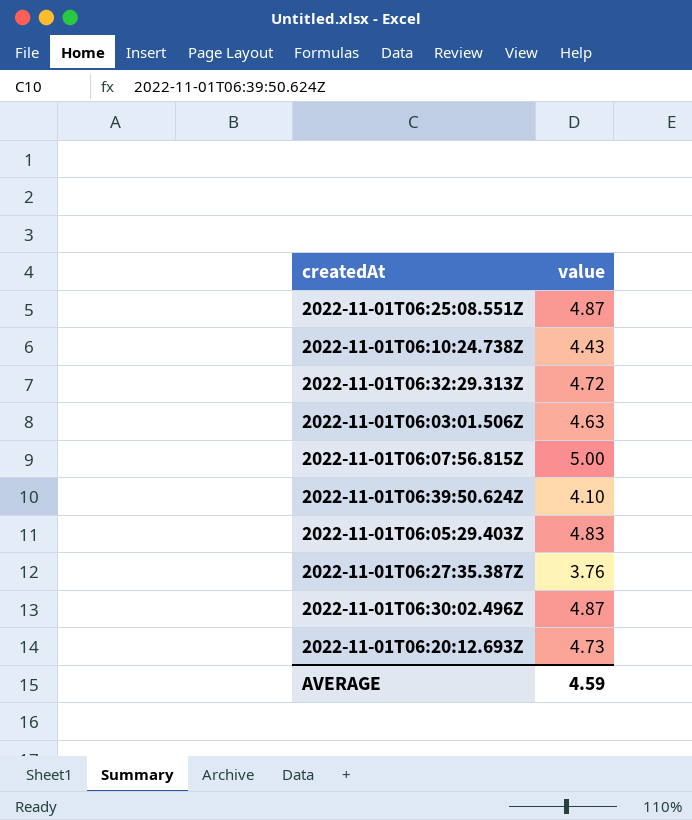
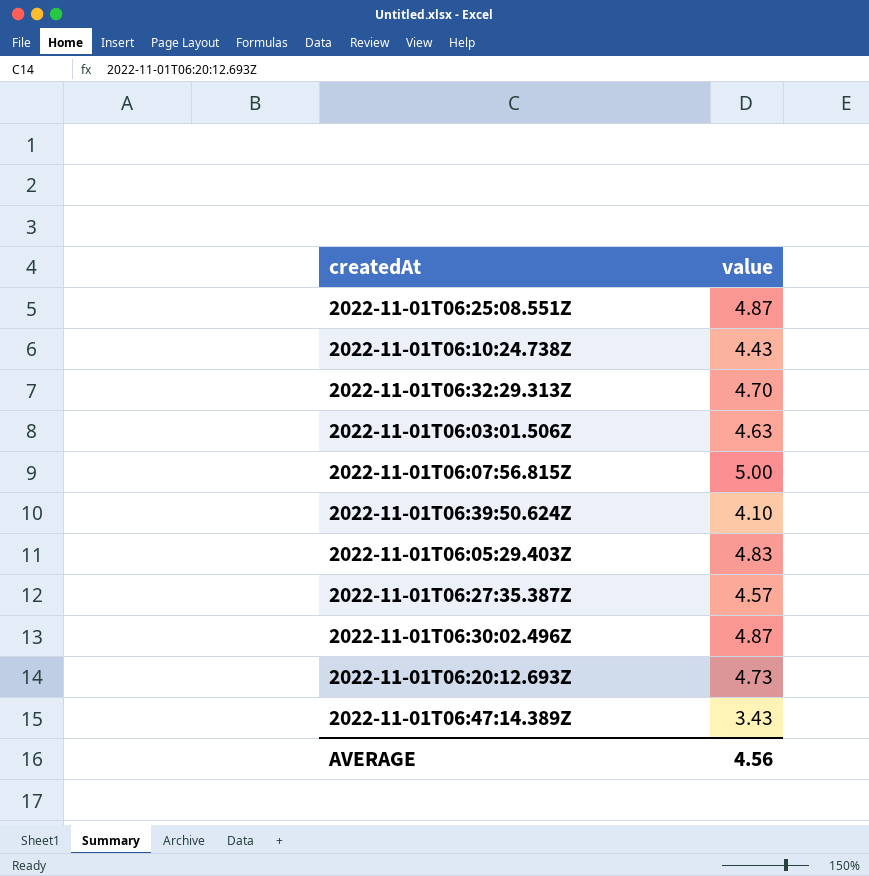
2022-11-01T06:32:29.313Z | value: 4.72 -> 4.70
2022-11-01T06:27:35.387Z | value: 3.76 -> 4.57
row 2022-11-01T06:47:14.389Z: none -> 3.43
AVERAGE | value: 4.59 -> 4.56

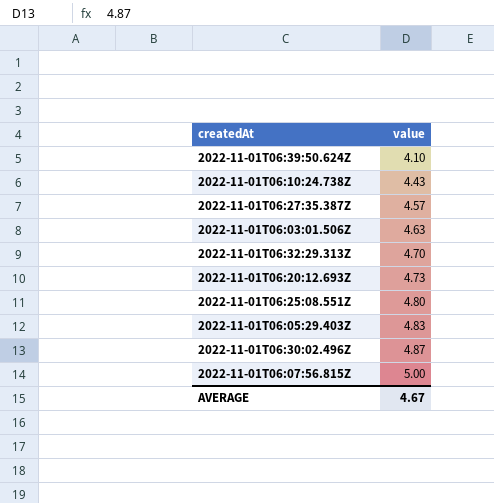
row order: none -> value ascending
row 2022-11-01T06:47:14.389Z: 3.43 -> none
2022-11-01T06:25:08.551Z | value: 4.87 -> 4.80
AVERAGE | value: 4.56 -> 4.67

